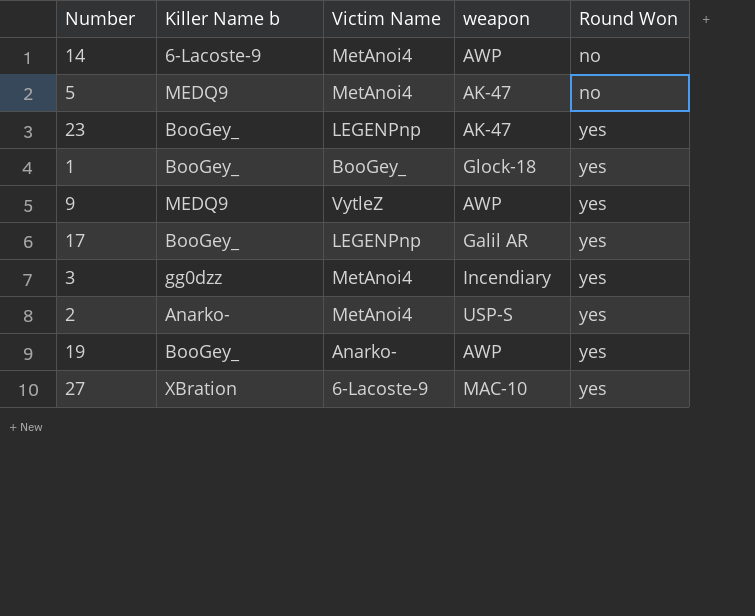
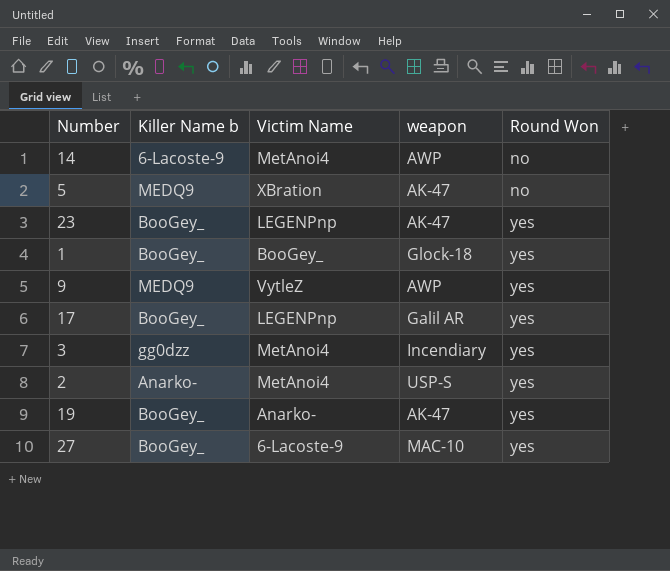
5 | Victim Name: MetAnoi4 -> XBration
19 | weapon: AWP -> AK-47
27 | Killer Name b: XBration -> BooGey_

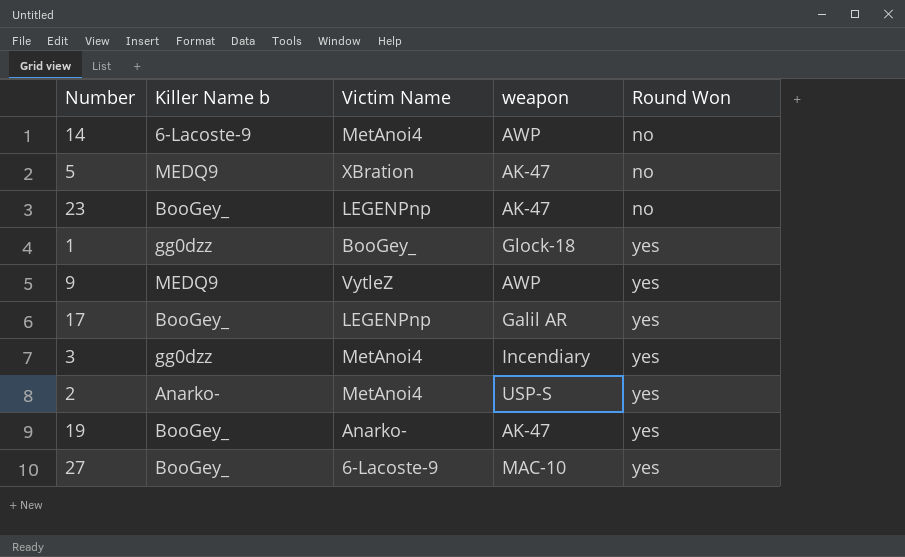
23 | Round Won: yes -> no
1 | Killer Name b: BooGey_ -> gg0dzz

